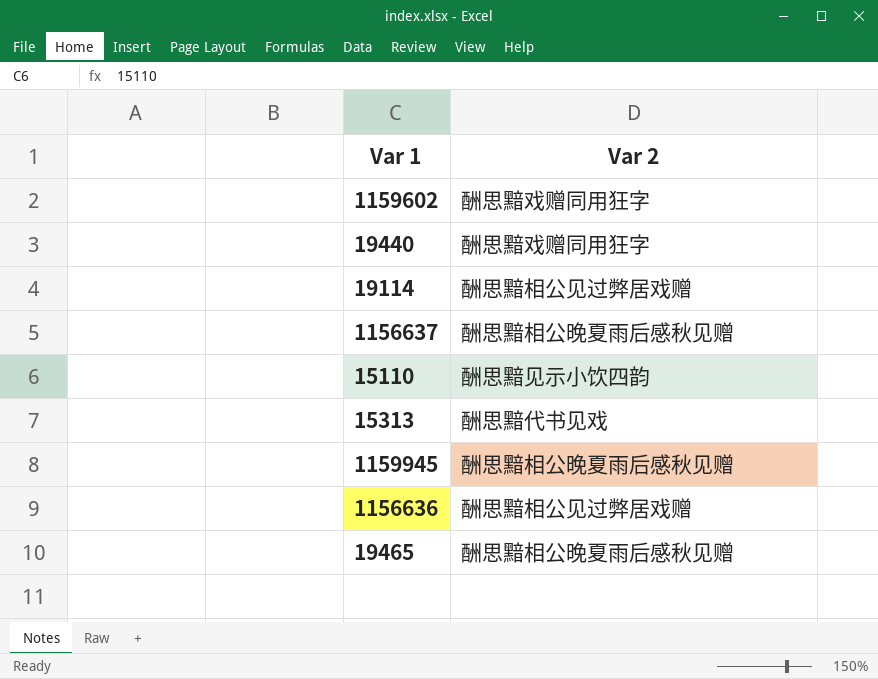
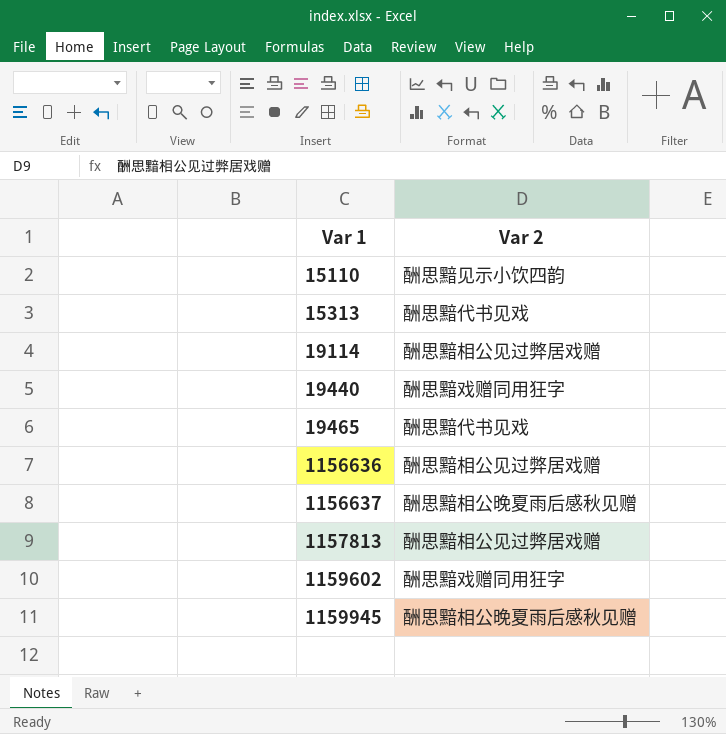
row order: none -> Var 1 ascending
19465 | Var 2: 酬思黯相公晚夏雨后感秋见赠 -> 酬思黯代书见戏
row 1157813: none -> 酬思黯相公见过弊居戏赠

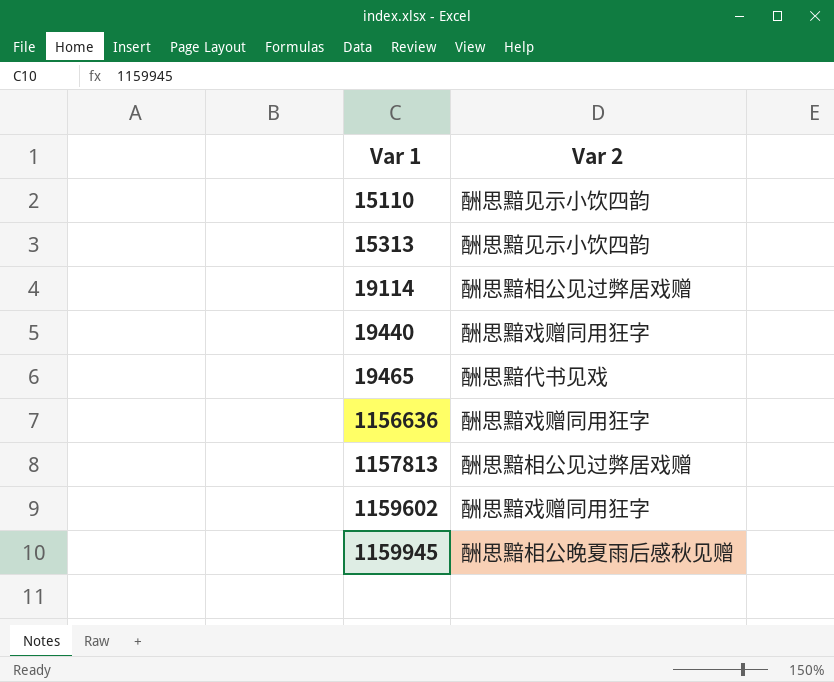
row 1156637: 酬思黯相公晚夏雨后感秋见赠 -> none
15313 | Var 2: 酬思黯代书见戏 -> 酬思黯见示小饮四韵
1156636 | Var 2: 酬思黯相公见过弊居戏赠 -> 酬思黯戏赠同用狂字

